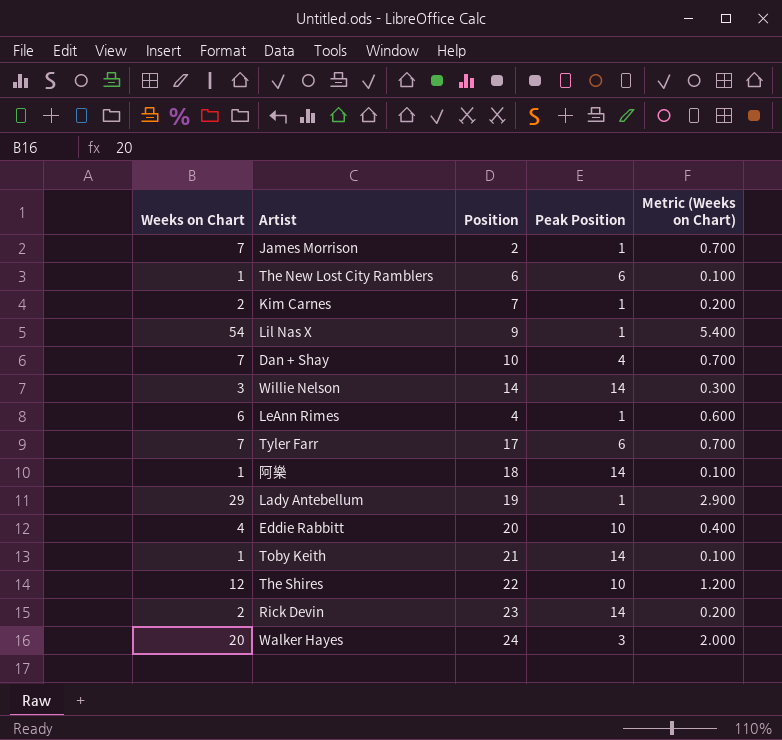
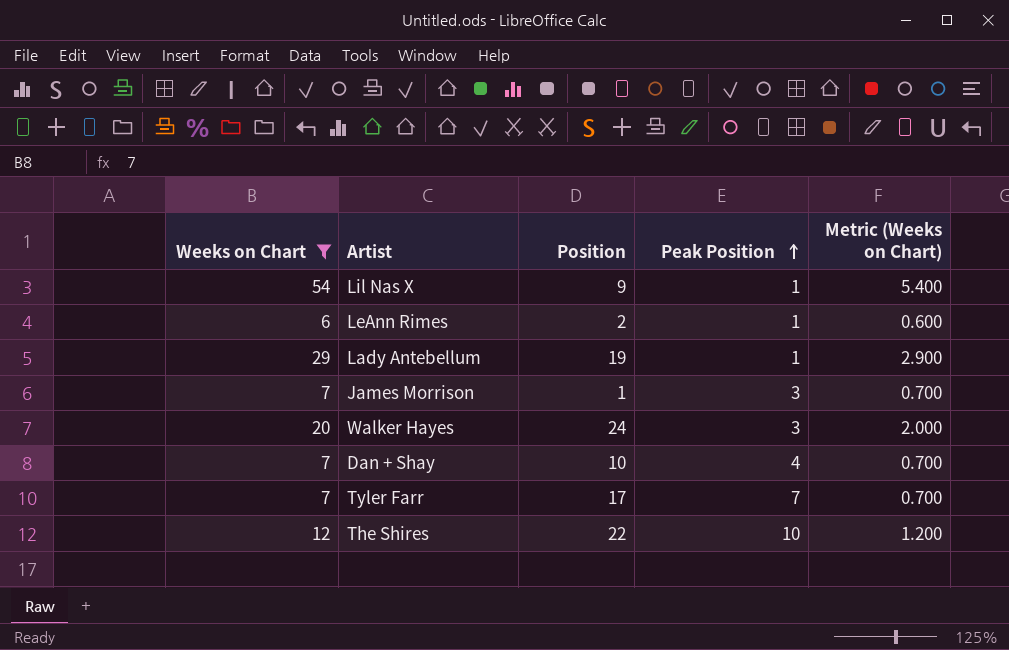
filter: none -> Weeks on Chart >= 6
row order: none -> Peak Position ascending
LeAnn Rimes | Position: 4 -> 2
James Morrison | Position: 2 -> 1
James Morrison | Peak Position: 1 -> 3
Tyler Farr | Peak Position: 6 -> 7

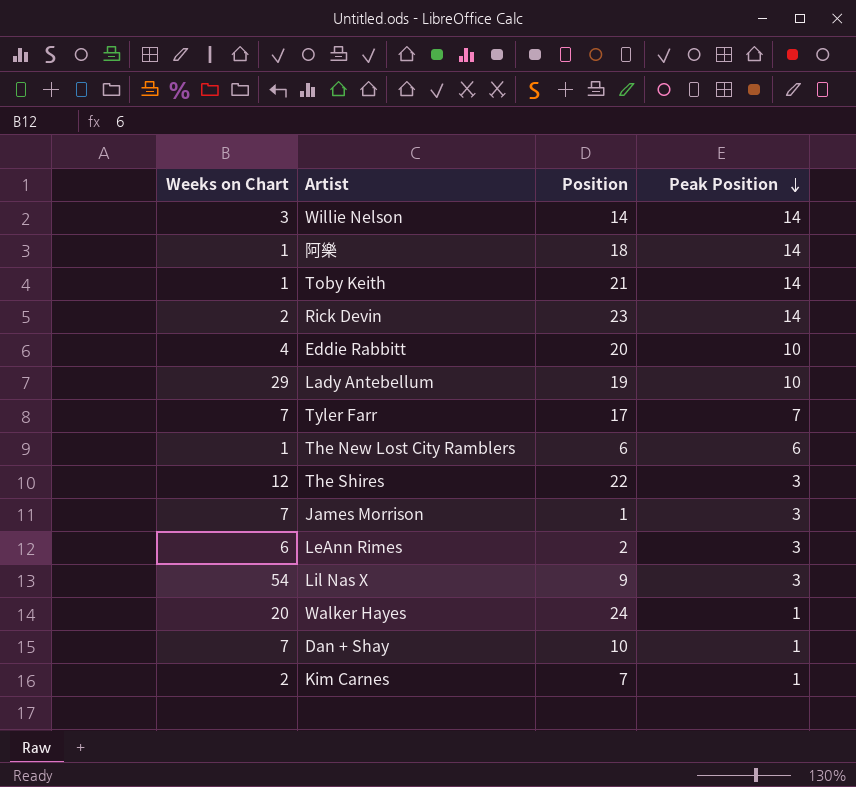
filter: Weeks on Chart >= 6 -> none
row order: Peak Position ascending -> Peak Position descending
column Metric (Weeks on Chart) | formula: [Weeks on Chart] * 0.1 -> none
Lady Antebellum | Peak Position: 1 -> 10
The Shires | Peak Position: 10 -> 3
LeAnn Rimes | Peak Position: 1 -> 3
Lil Nas X | Peak Position: 1 -> 3
Walker Hayes | Peak Position: 3 -> 1
Dan + Shay | Peak Position: 4 -> 1

